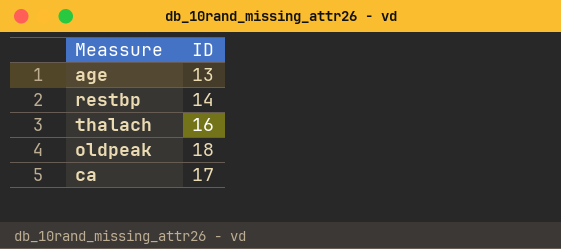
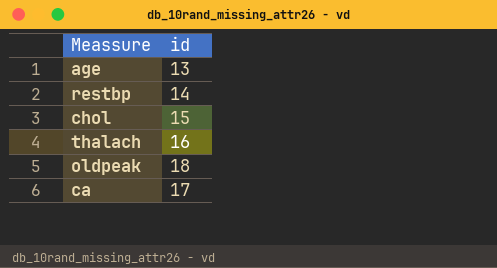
column name: ID -> id
row chol: none -> 15

